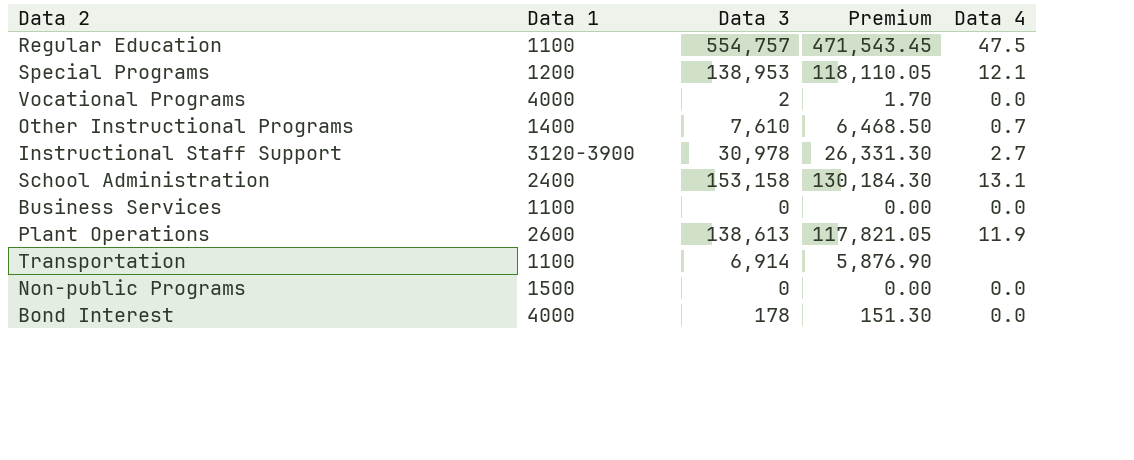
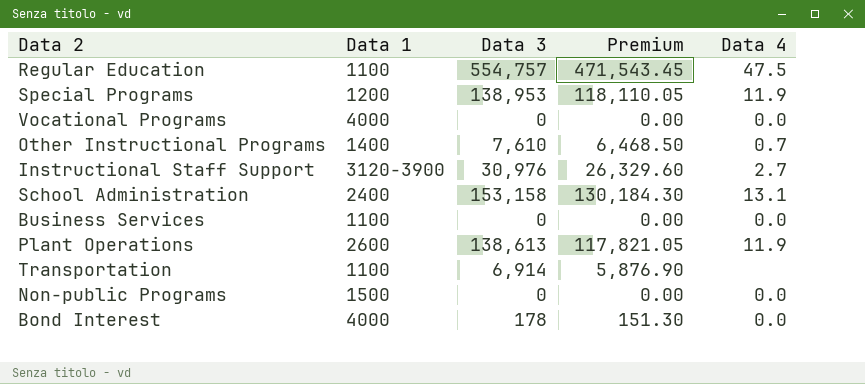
Special Programs | Data 4: 12.1 -> 11.9
Vocational Programs | Data 3: 2 -> 0
Vocational Programs | Premium: 1.70 -> 0.00
Instructional Staff Support | Data 3: 30,978 -> 30,976
Instructional Staff Support | Premium: 26,331.30 -> 26,329.60

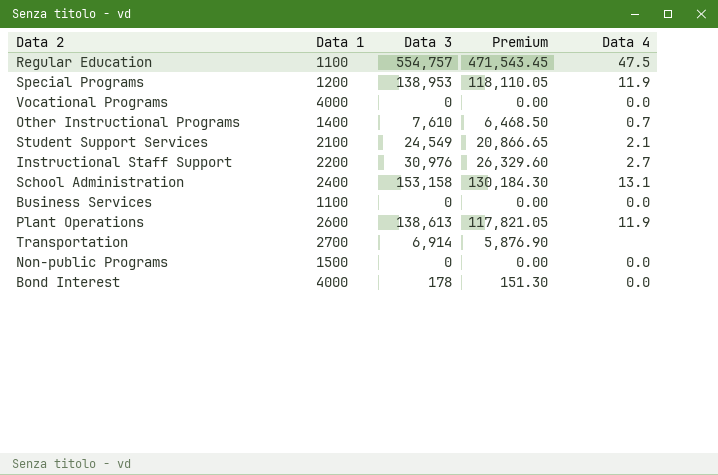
row Student Support Services: none -> 2100 | 24,549 | 20,866.65 | 2.1
Instructional Staff Support | Data 1: 3120-3900 -> 2200
Transportation | Data 1: 1100 -> 2700

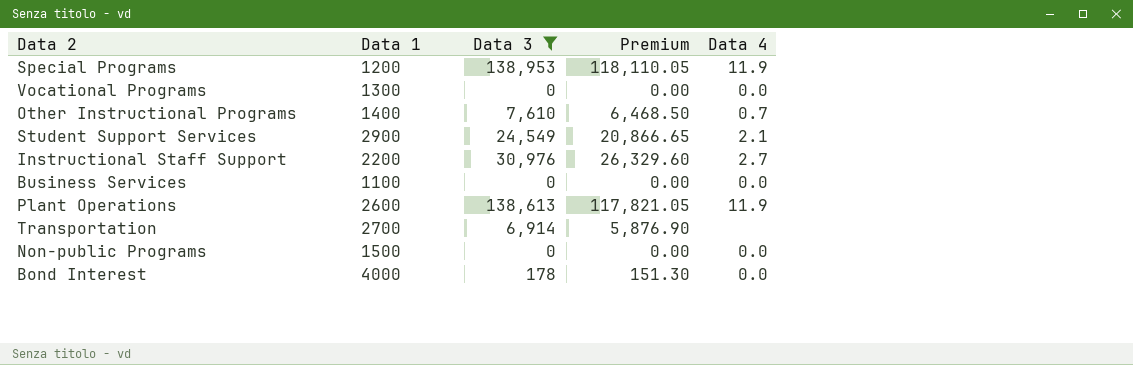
filter: none -> Data 3 <= 138,953
Vocational Programs | Data 1: 4000 -> 1300
Student Support Services | Data 1: 2100 -> 2900

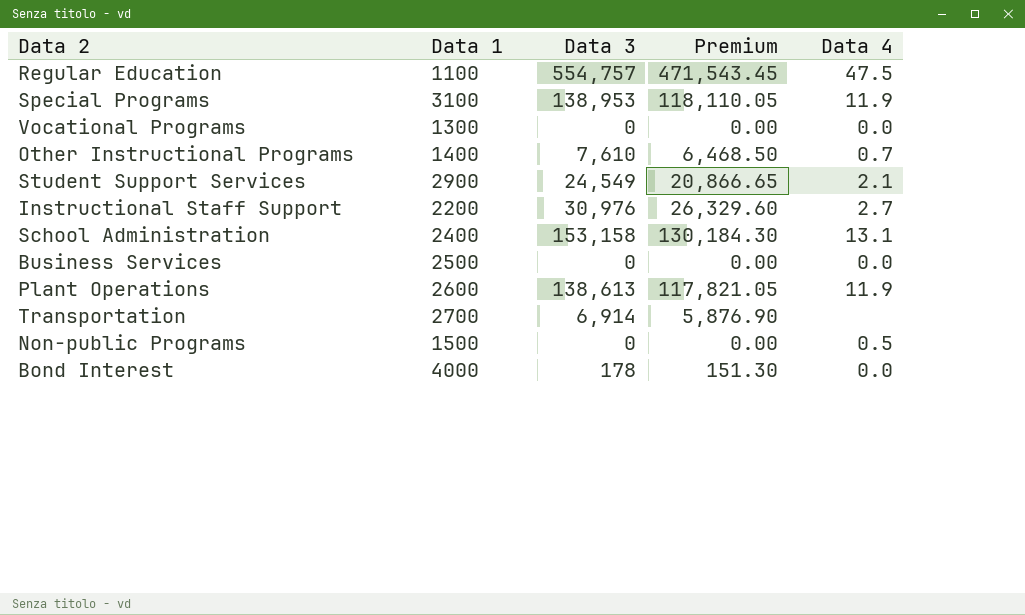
filter: Data 3 <= 138,953 -> none
Special Programs | Data 1: 1200 -> 3100
Business Services | Data 1: 1100 -> 2500
Non-public Programs | Data 4: 0.0 -> 0.5

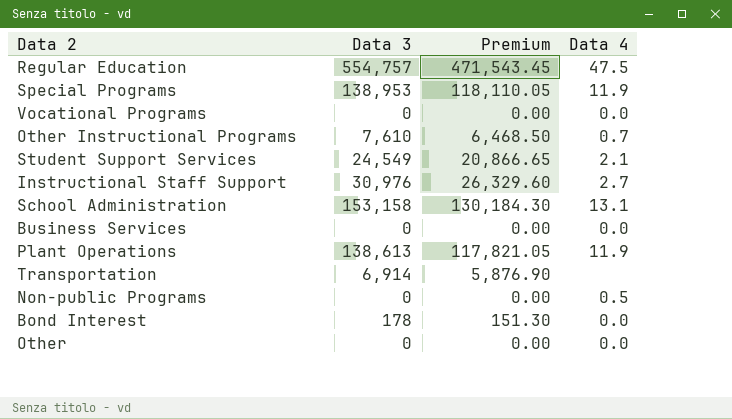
column Data 1 | position: 2 -> none
row Other: none -> 0 | 0.00 | 0.0

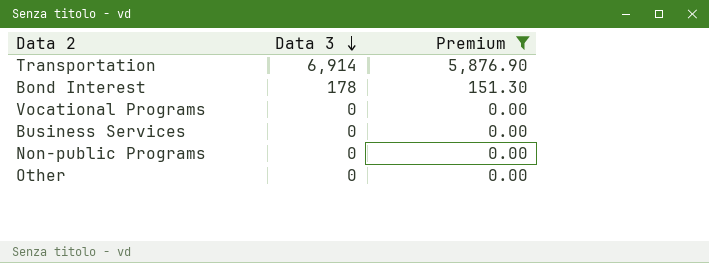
filter: none -> Premium <= 5,876.90
row order: none -> Data 3 descending
column Data 4 | position: 4 -> none

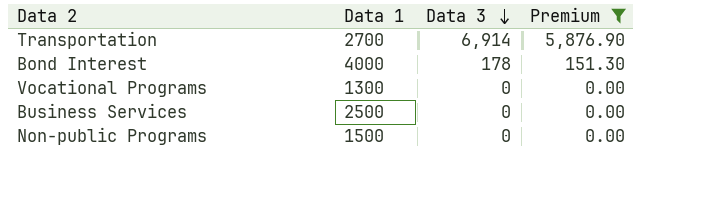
column Data 1 | position: none -> 2
row Other: 0 | 0.00 -> none

